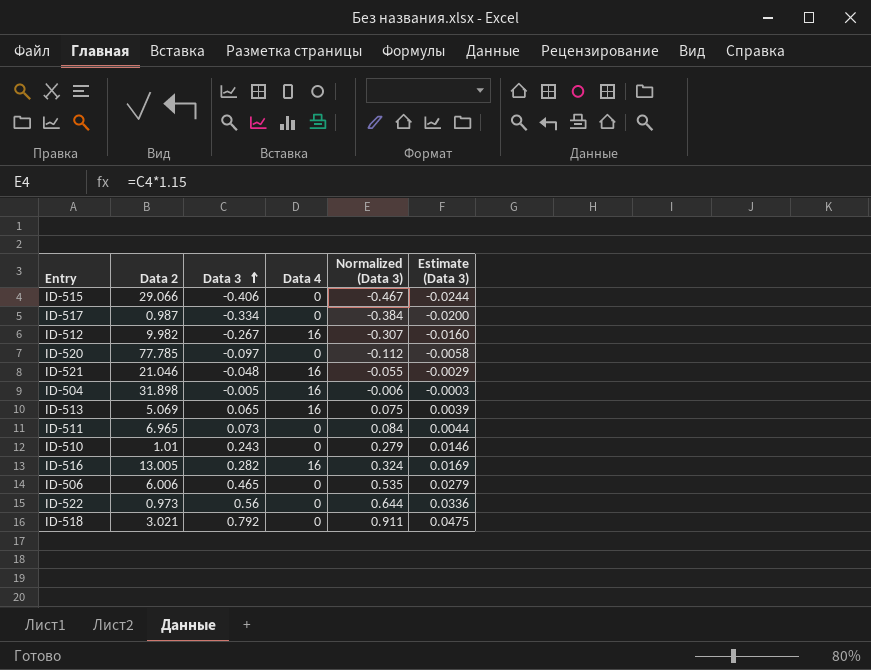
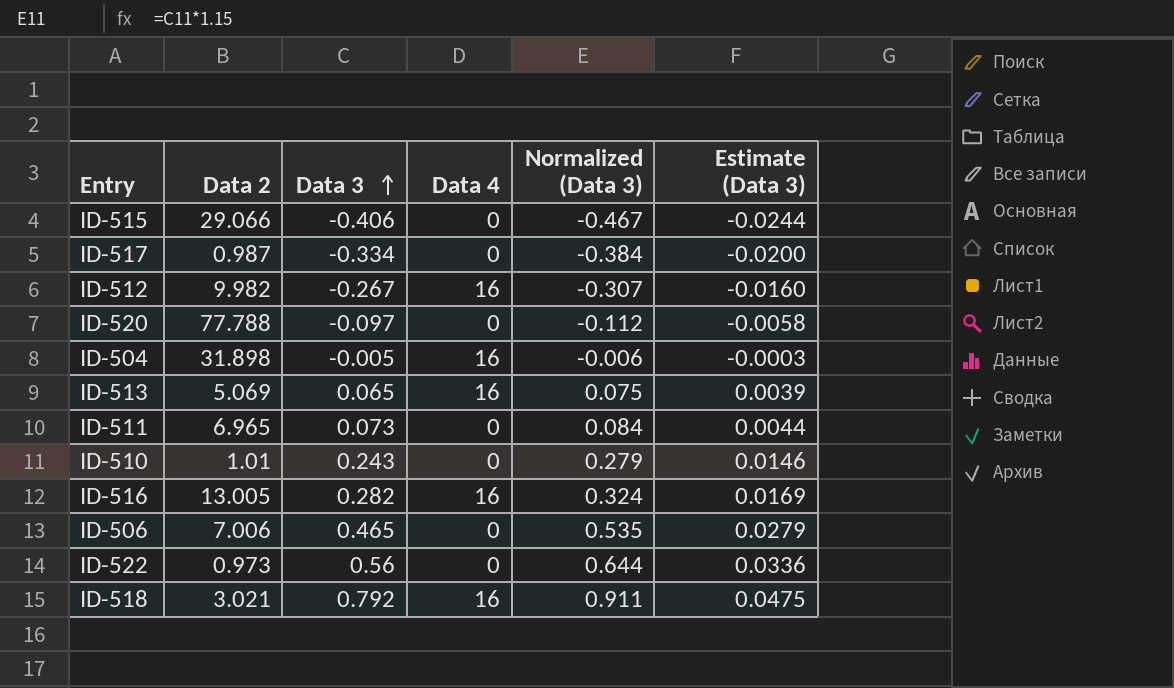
row ID-521: 21.046 | -0.048 | 16 | -0.055 | -0.0029 -> none
ID-520 | Data 2: 77.785 -> 77.788
ID-506 | Data 2: 6.006 -> 7.006
ID-518 | Data 4: 0 -> 16

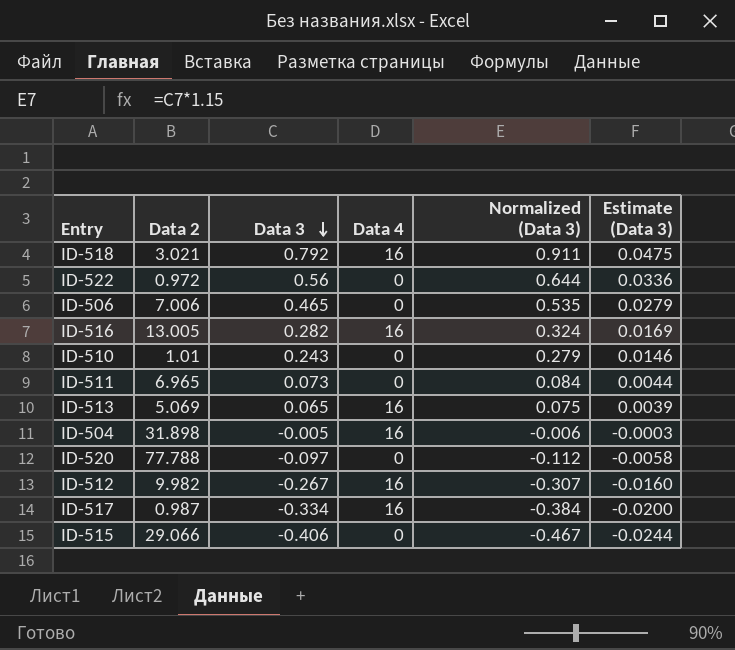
row order: Data 3 ascending -> Data 3 descending
ID-522 | Data 2: 0.973 -> 0.972
ID-517 | Data 4: 0 -> 16

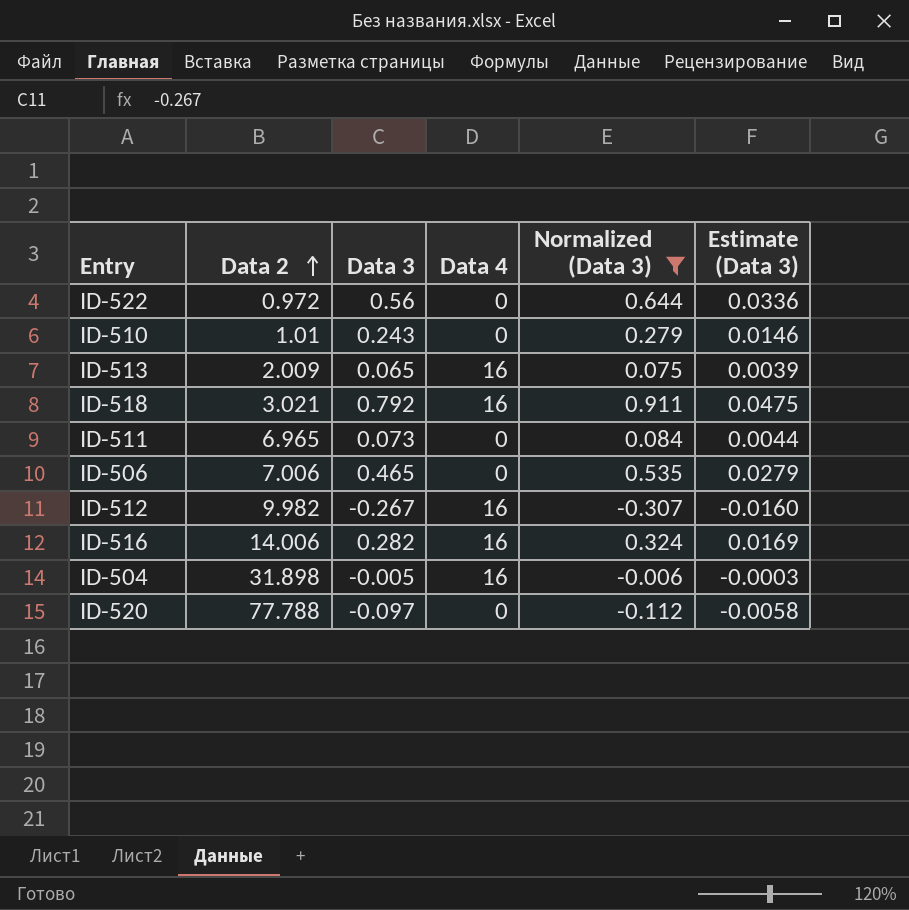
filter: none -> Normalized (Data 3) >= -0.307
row order: Data 3 descending -> Data 2 ascending
ID-513 | Data 2: 5.069 -> 2.009
ID-516 | Data 2: 13.005 -> 14.006

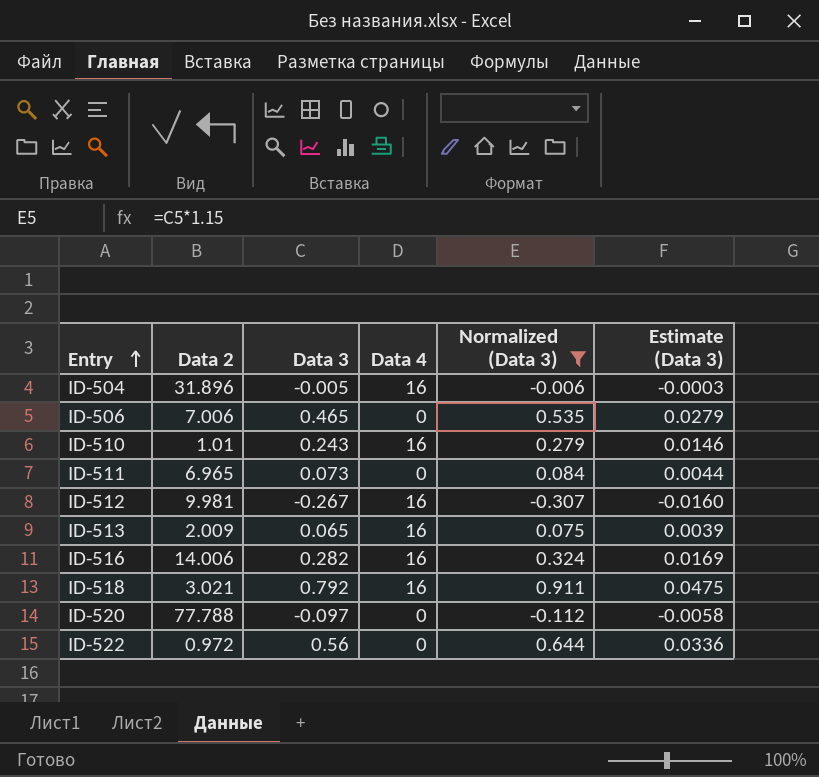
row order: Data 2 ascending -> Entry ascending
ID-504 | Data 2: 31.898 -> 31.896
ID-510 | Data 4: 0 -> 16
ID-512 | Data 2: 9.982 -> 9.981

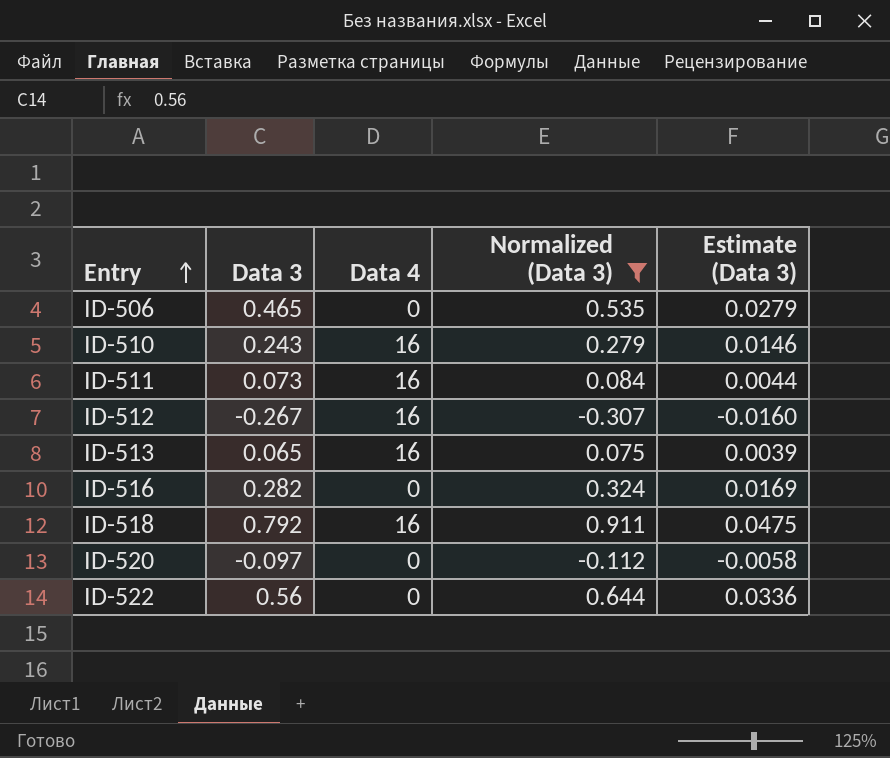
column Data 2 | position: 2 -> none
row ID-504: 31.896 | -0.005 | 16 | -0.006 | -0.0003 -> none
ID-511 | Data 4: 0 -> 16
ID-516 | Data 4: 16 -> 0

